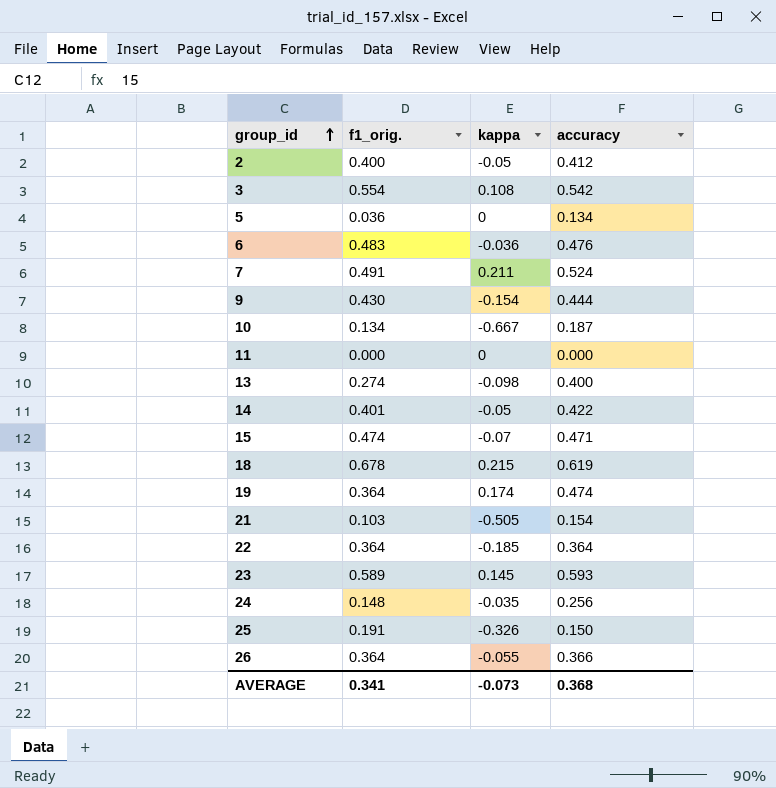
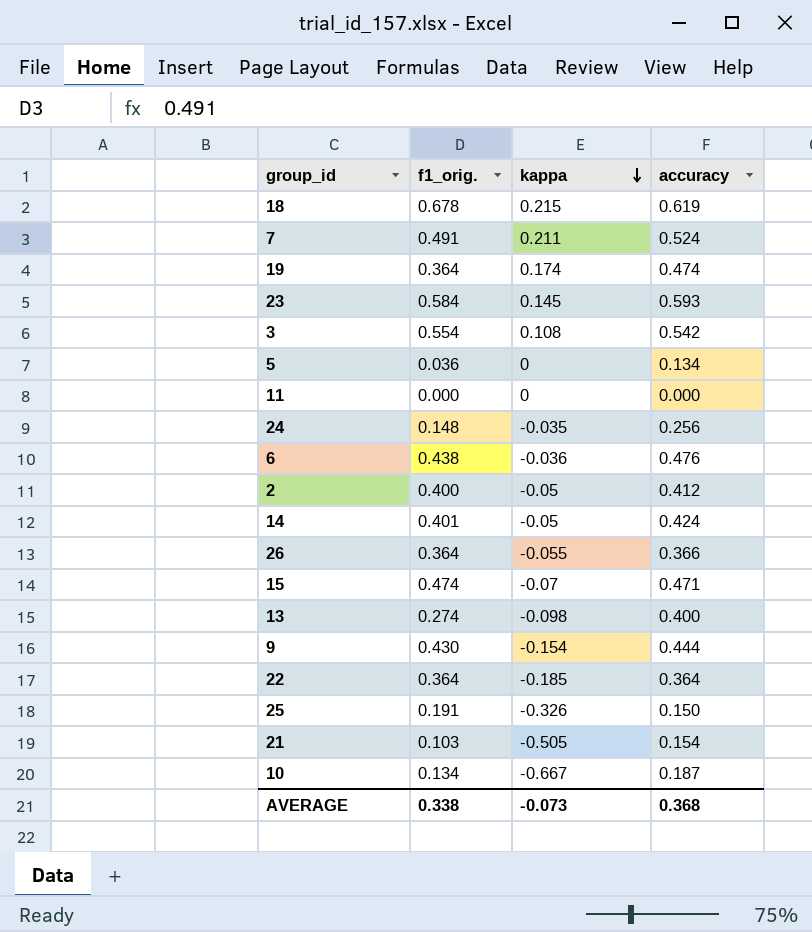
row order: group_id ascending -> kappa descending
23 | f1_orig.: 0.589 -> 0.584
6 | f1_orig.: 0.483 -> 0.438
14 | accuracy: 0.422 -> 0.424
AVERAGE | f1_orig.: 0.341 -> 0.338

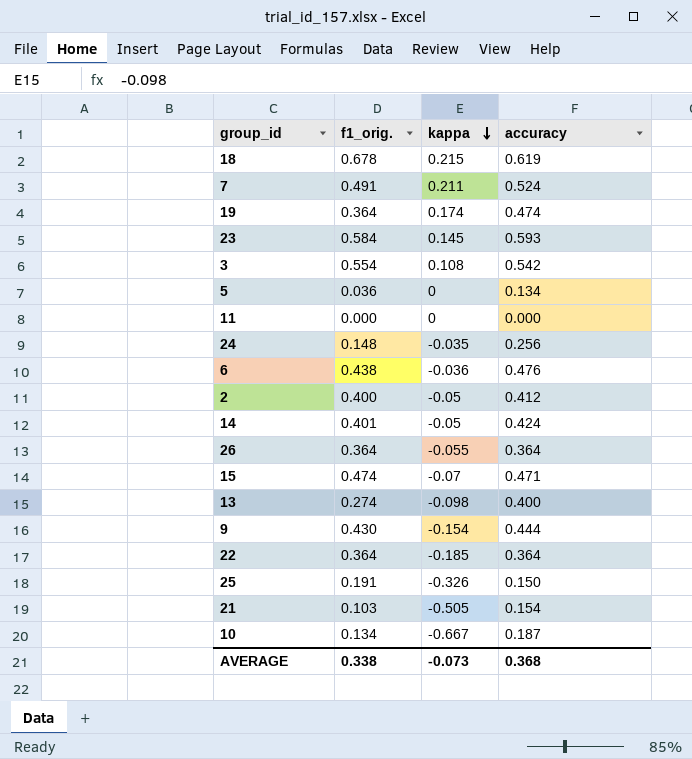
26 | accuracy: 0.366 -> 0.364

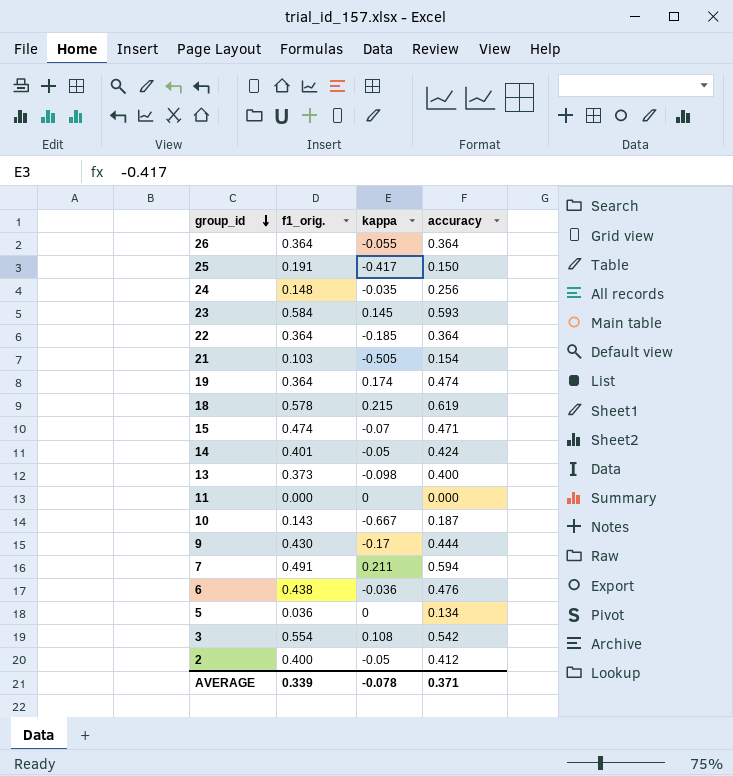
row order: kappa descending -> group_id descending
25 | kappa: -0.326 -> -0.417
18 | f1_orig.: 0.678 -> 0.578
13 | f1_orig.: 0.274 -> 0.373
10 | f1_orig.: 0.134 -> 0.143
9 | kappa: -0.154 -> -0.17
7 | accuracy: 0.524 -> 0.594
AVERAGE | f1_orig.: 0.338 -> 0.339
AVERAGE | kappa: -0.073 -> -0.078
AVERAGE | accuracy: 0.368 -> 0.371

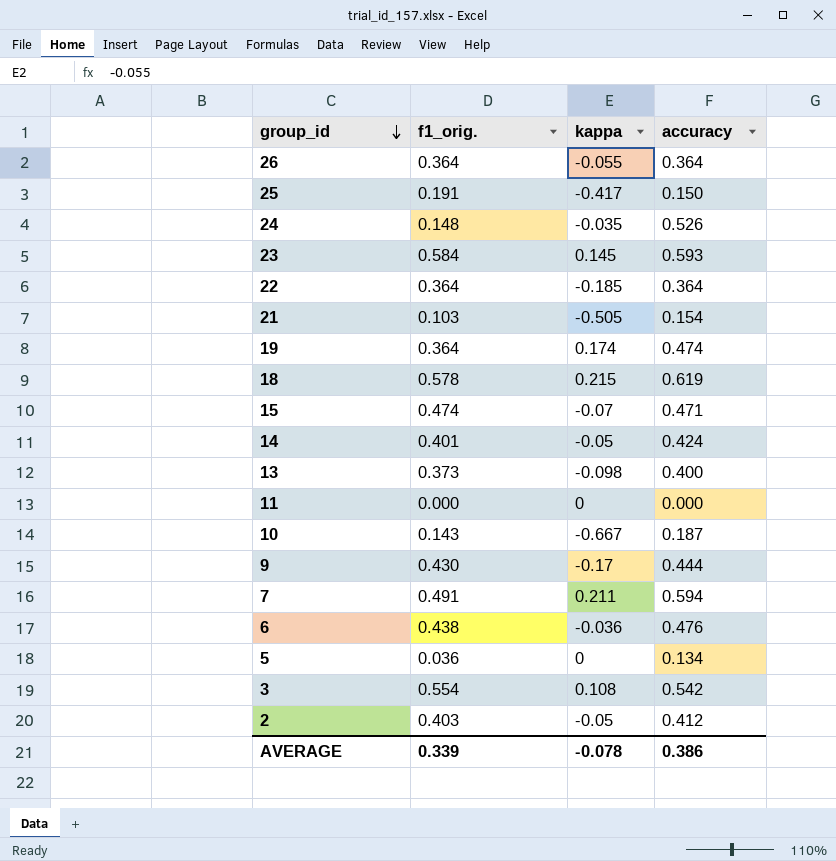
24 | accuracy: 0.256 -> 0.526
2 | f1_orig.: 0.400 -> 0.403
AVERAGE | accuracy: 0.371 -> 0.386

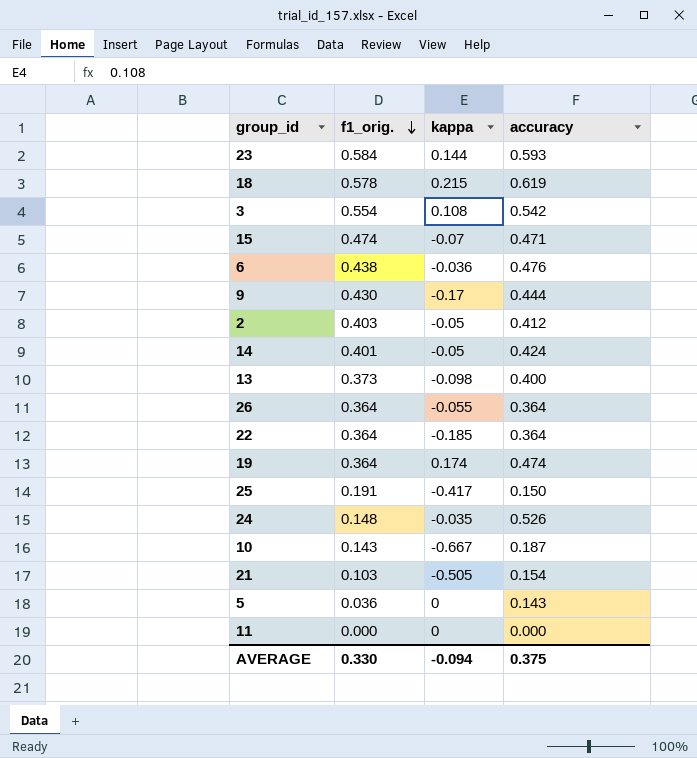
row order: group_id descending -> f1_orig. descending
row 7: 0.491 | 0.211 | 0.594 -> none
23 | kappa: 0.145 -> 0.144
5 | accuracy: 0.134 -> 0.143
AVERAGE | f1_orig.: 0.339 -> 0.330
AVERAGE | kappa: -0.078 -> -0.094
AVERAGE | accuracy: 0.386 -> 0.375

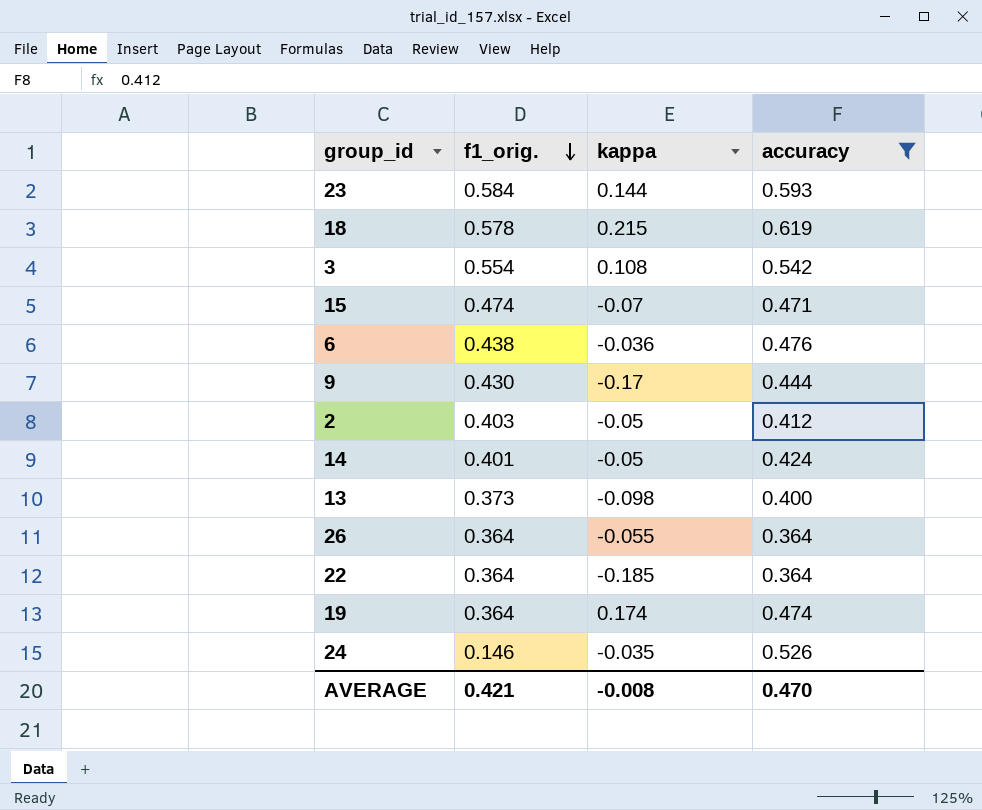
filter: none -> accuracy >= 0.364
24 | f1_orig.: 0.148 -> 0.146
AVERAGE | f1_orig.: 0.330 -> 0.421
AVERAGE | kappa: -0.094 -> -0.008
AVERAGE | accuracy: 0.375 -> 0.470

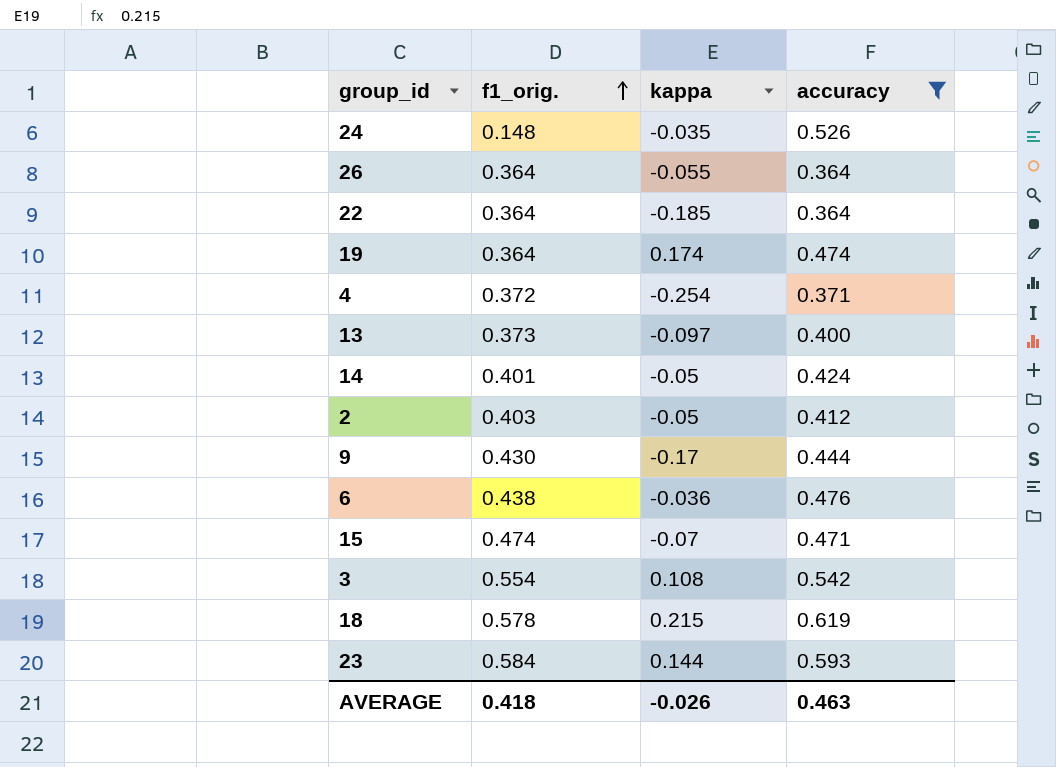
row order: f1_orig. descending -> f1_orig. ascending
24 | f1_orig.: 0.146 -> 0.148
row 4: none -> 0.372 | -0.254 | 0.371
13 | kappa: -0.098 -> -0.097
AVERAGE | f1_orig.: 0.421 -> 0.418
AVERAGE | kappa: -0.008 -> -0.026
AVERAGE | accuracy: 0.470 -> 0.463

